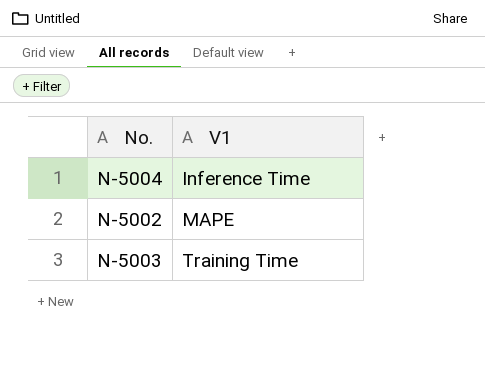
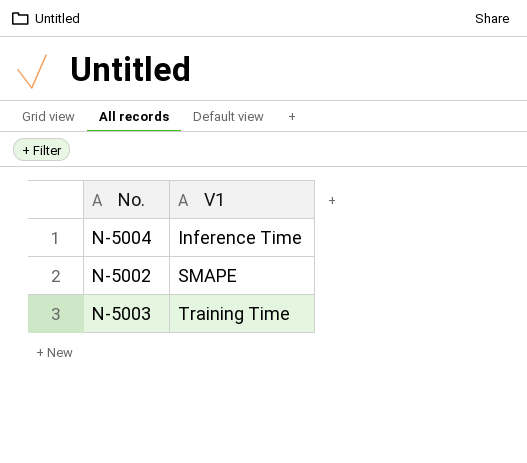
N-5002 | V1: MAPE -> SMAPE

